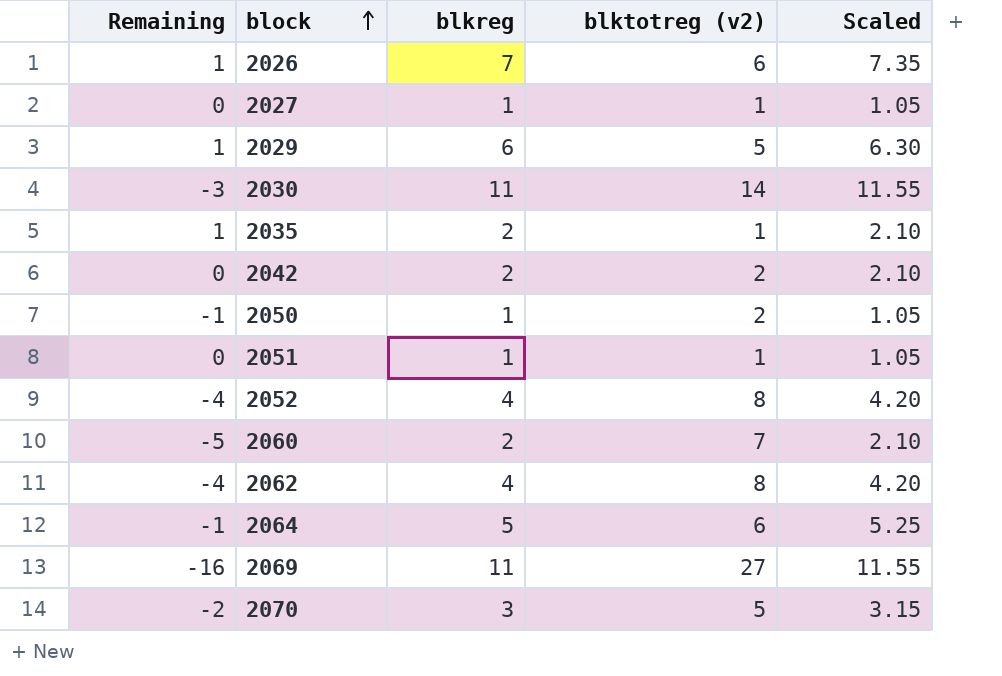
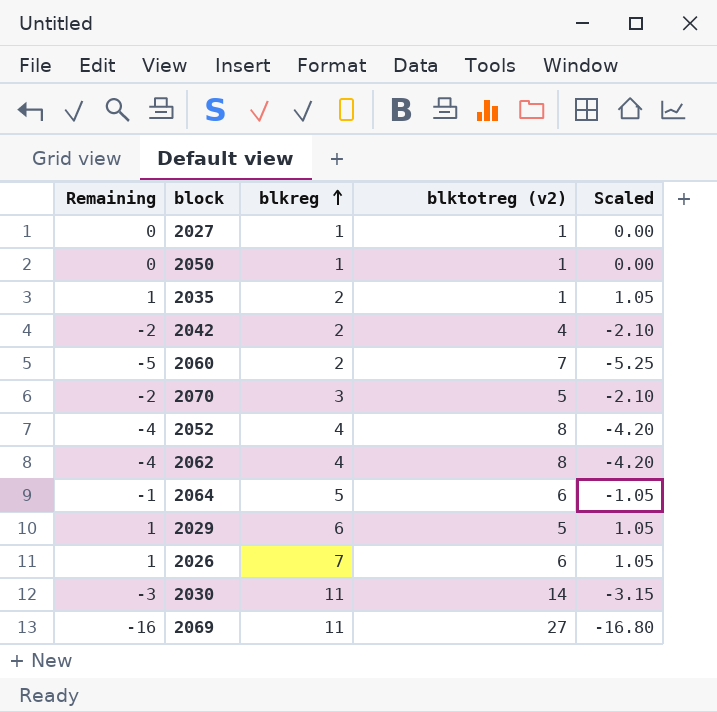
row order: block ascending -> blkreg ascending
column Scaled | formula: [blkreg] * 1.05 -> [Remaining] * 1.05
row 2051: 0 | 1 | 1 | 1.05 -> none
2050 | Remaining: -1 -> 0
2050 | blktotreg (v2): 2 -> 1
2042 | Remaining: 0 -> -2
2042 | blktotreg (v2): 2 -> 4

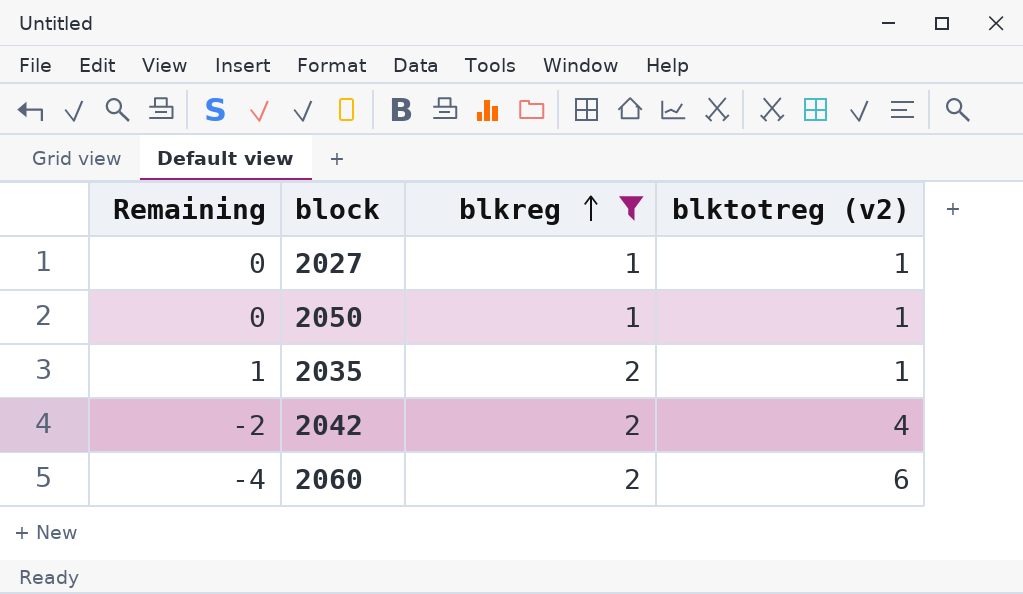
filter: none -> blkreg <= 2
column Scaled | formula: [Remaining] * 1.05 -> none
2060 | Remaining: -5 -> -4
2060 | blktotreg (v2): 7 -> 6

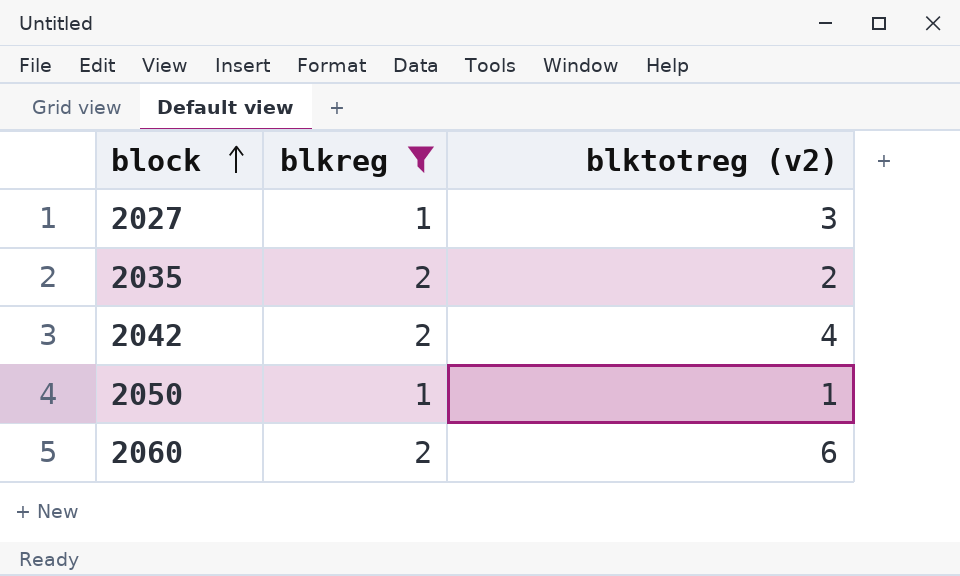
row order: blkreg ascending -> block ascending
column Remaining | formula: [blkreg] - [blktotreg (v2)] -> none
2027 | blktotreg (v2): 1 -> 3
2035 | blktotreg (v2): 1 -> 2

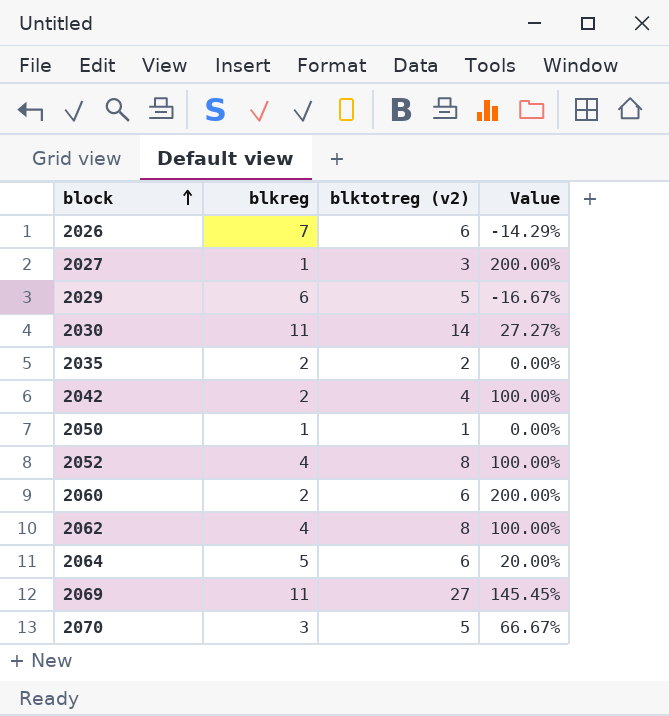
filter: blkreg <= 2 -> none
column Value | formula: none -> ([blktotreg (v2)] - [blkreg]) / [blkreg]

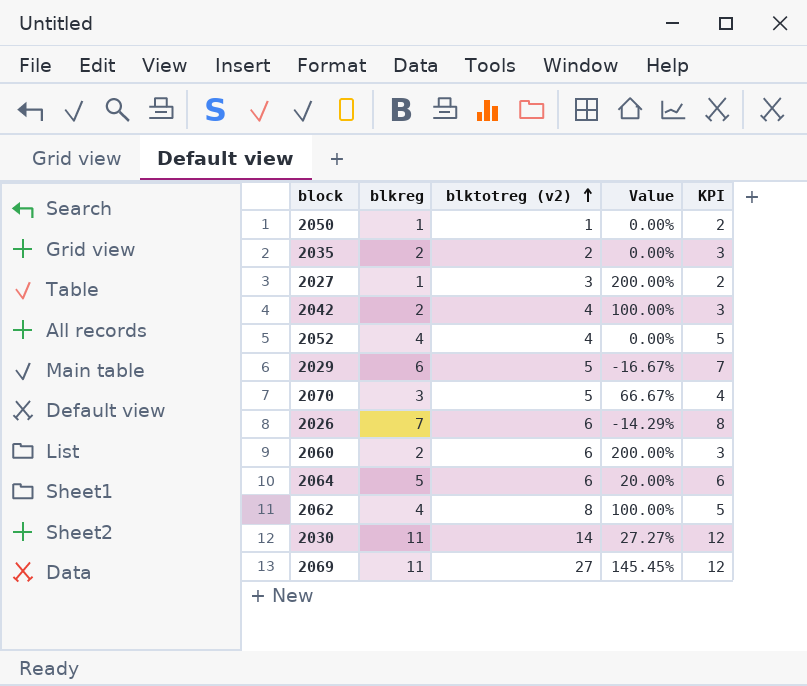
row order: block ascending -> blktotreg (v2) ascending
column KPI | formula: none -> [blkreg] + 1
2052 | blktotreg (v2): 8 -> 4
2052 | Value: 100.00% -> 0.00%

